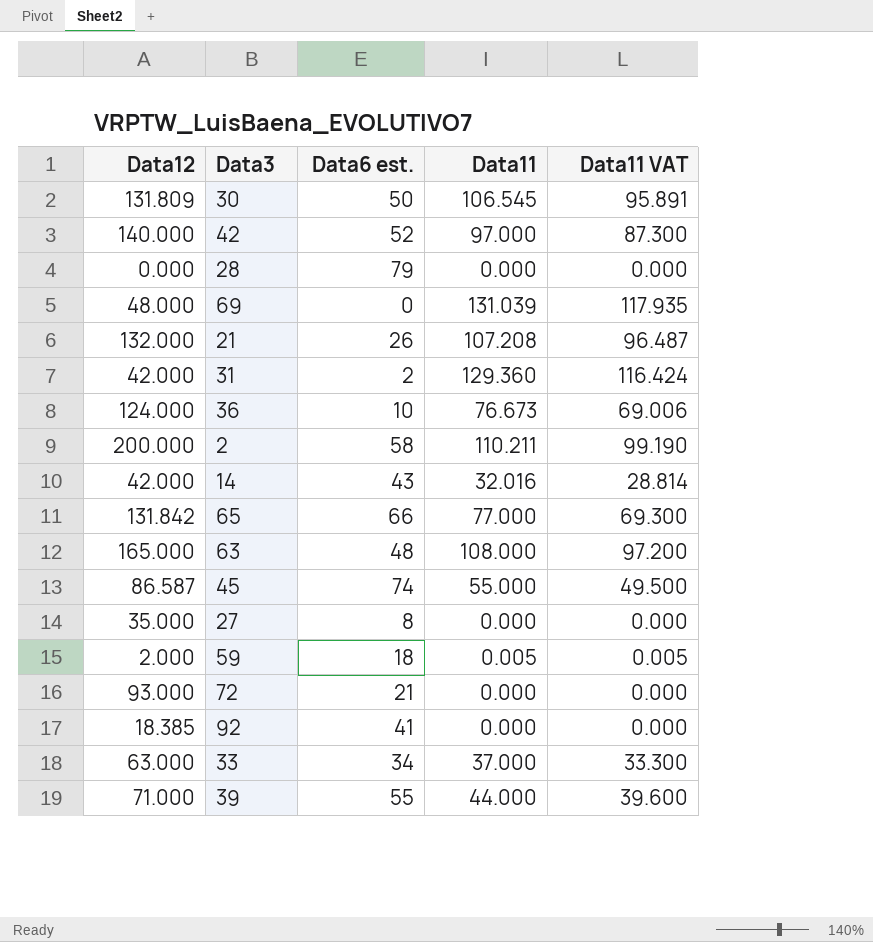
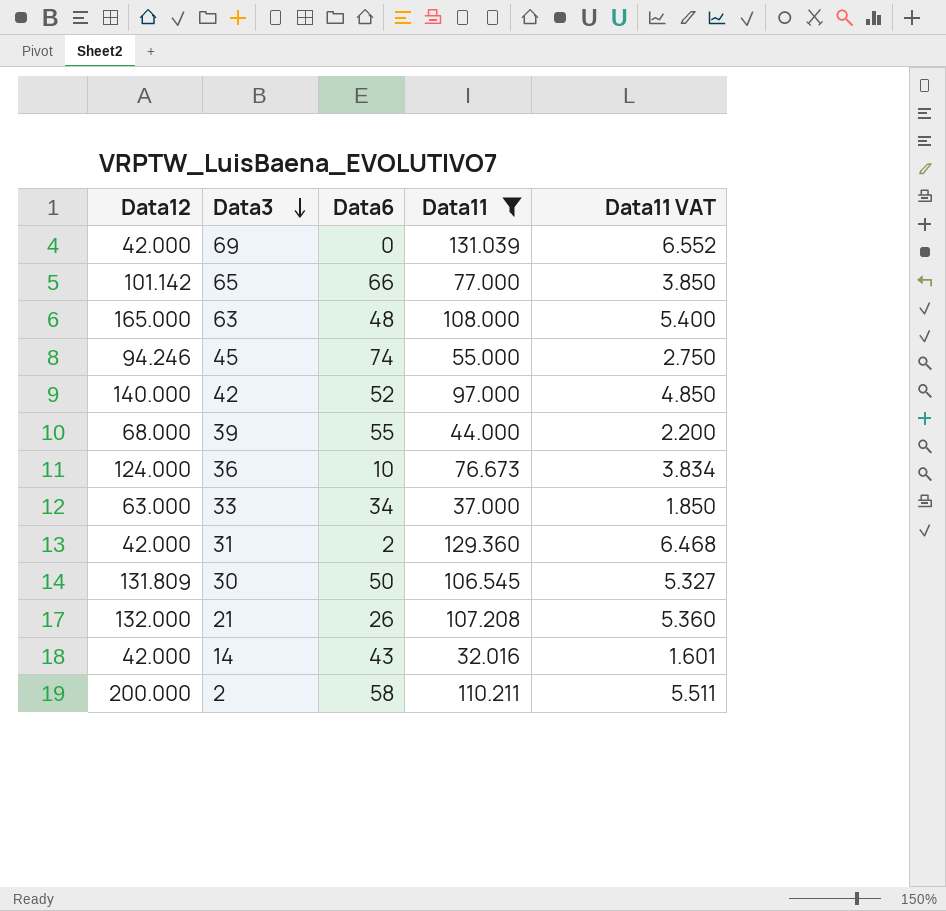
filter: none -> Data11 >= 32.016
row order: none -> Data3 descending
column name: Data6 est. -> Data6
column Data11 VAT | formula: [Data11] * 0.9 -> [Data11] * 0.05
69 | Data12: 48.000 -> 42.000
65 | Data12: 131.842 -> 101.142
45 | Data12: 86.587 -> 94.246
39 | Data12: 71.000 -> 68.000

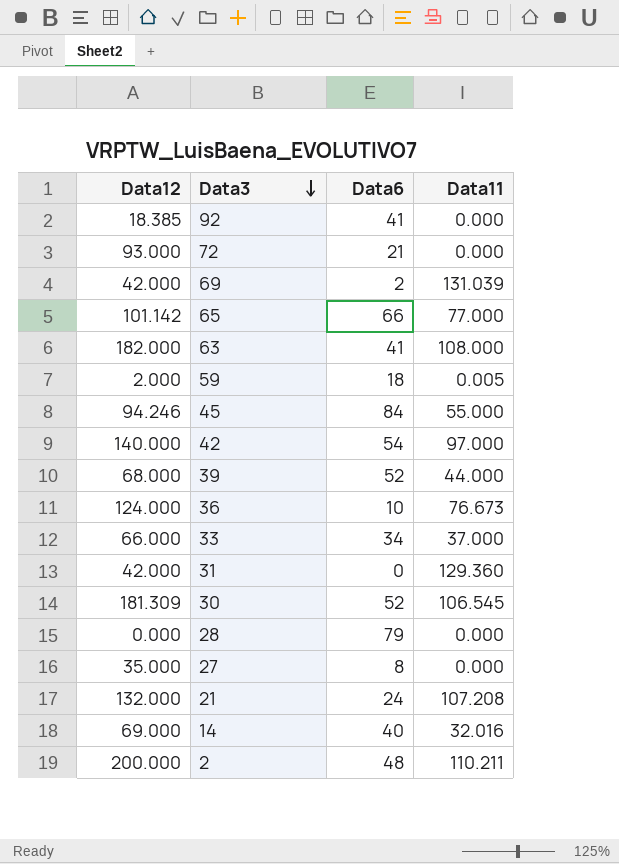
filter: Data11 >= 32.016 -> none
column Data11 VAT | formula: [Data11] * 0.05 -> none
69 | Data6: 0 -> 2
63 | Data12: 165.000 -> 182.000
63 | Data6: 48 -> 41
45 | Data6: 74 -> 84
42 | Data6: 52 -> 54
39 | Data6: 55 -> 52
33 | Data12: 63.000 -> 66.000
31 | Data6: 2 -> 0
30 | Data12: 131.809 -> 181.309
30 | Data6: 50 -> 52
21 | Data6: 26 -> 24
14 | Data12: 42.000 -> 69.000
14 | Data6: 43 -> 40
2 | Data6: 58 -> 48

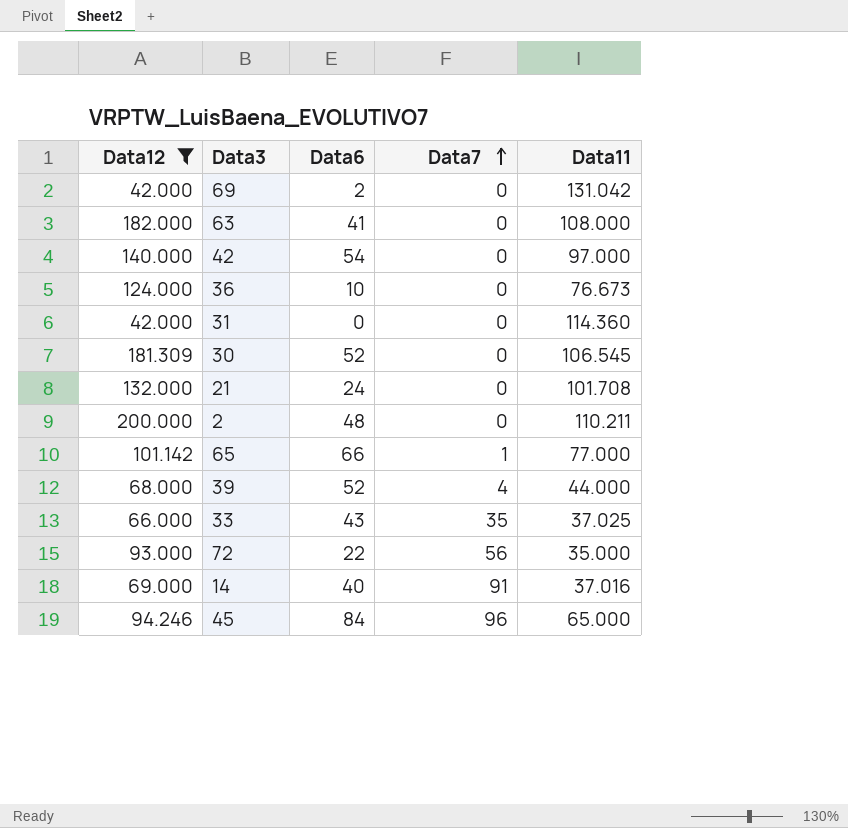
filter: none -> Data12 >= 42.000
row order: Data3 descending -> Data7 ascending
column Data7 | position: none -> 4
69 | Data11: 131.039 -> 131.042
31 | Data11: 129.360 -> 114.360
21 | Data11: 107.208 -> 101.708
33 | Data6: 34 -> 43
33 | Data11: 37.000 -> 37.025
72 | Data6: 21 -> 22
72 | Data11: 0.000 -> 35.000
14 | Data11: 32.016 -> 37.016
45 | Data11: 55.000 -> 65.000

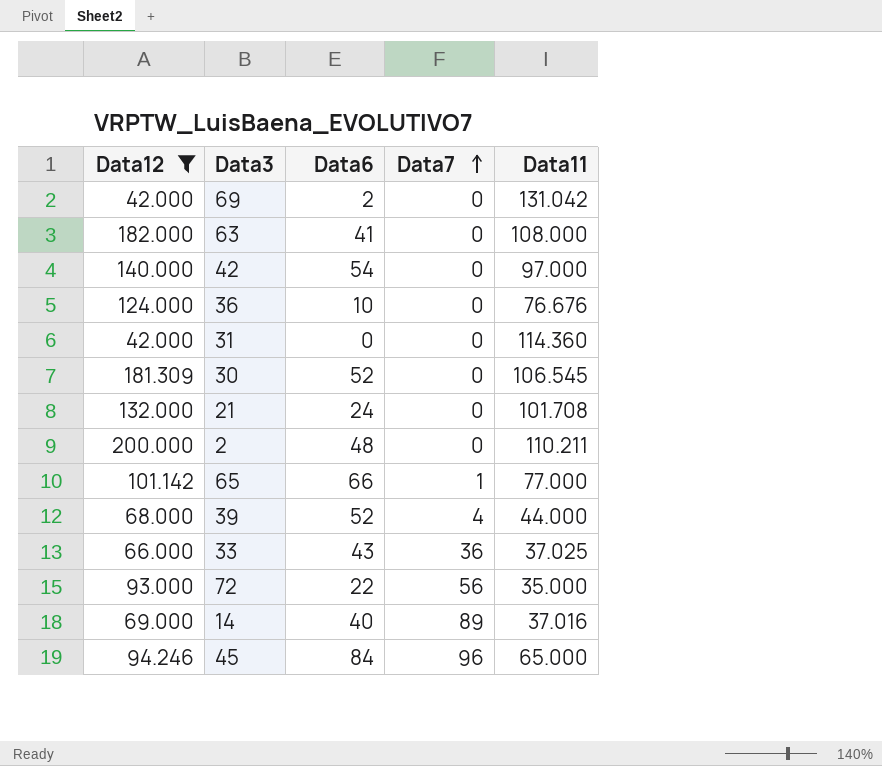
36 | Data11: 76.673 -> 76.676
33 | Data7: 35 -> 36
14 | Data7: 91 -> 89

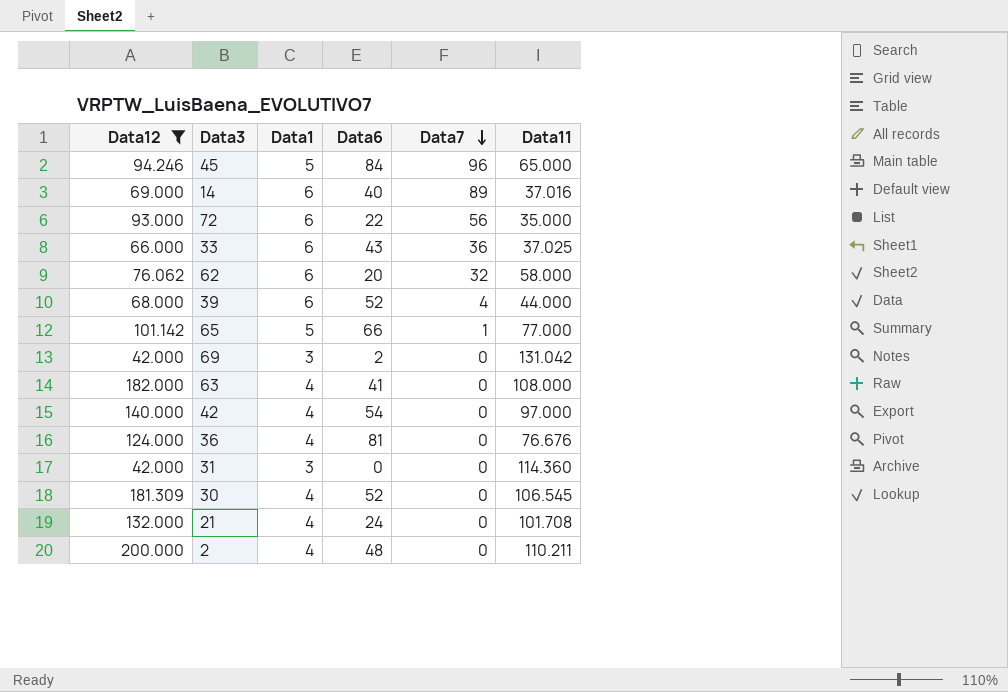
row order: Data7 ascending -> Data7 descending
column Data1 | position: none -> 3
row 62: none -> 76.062 | 6 | 20 | 32 | 58.000
36 | Data6: 10 -> 81

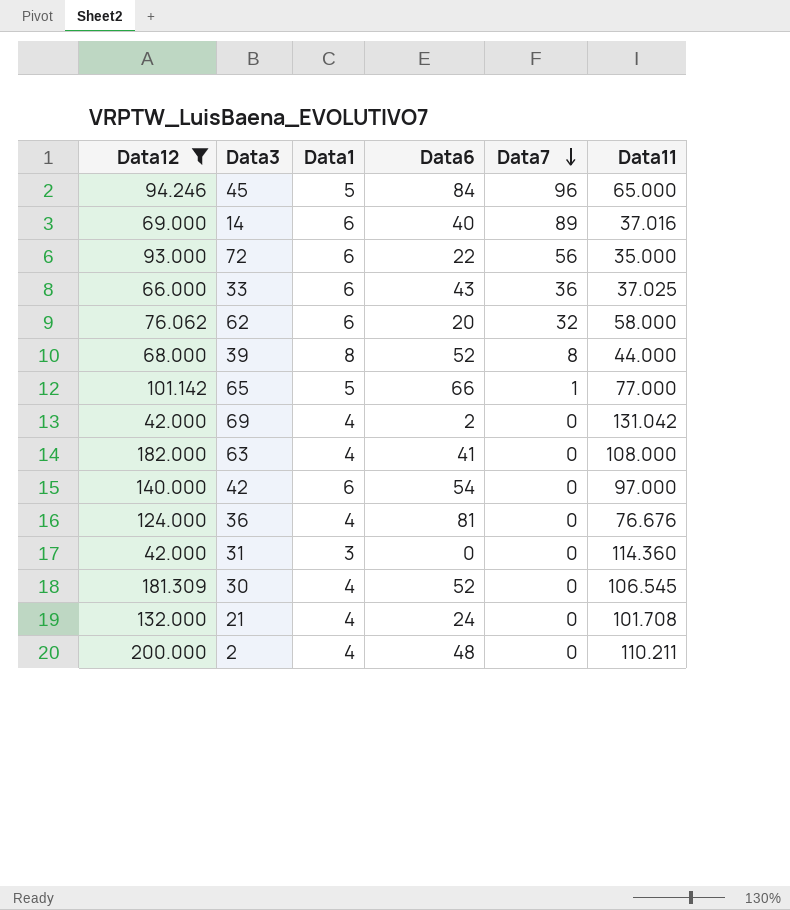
39 | Data1: 6 -> 8
39 | Data7: 4 -> 8
69 | Data1: 3 -> 4
42 | Data1: 4 -> 6

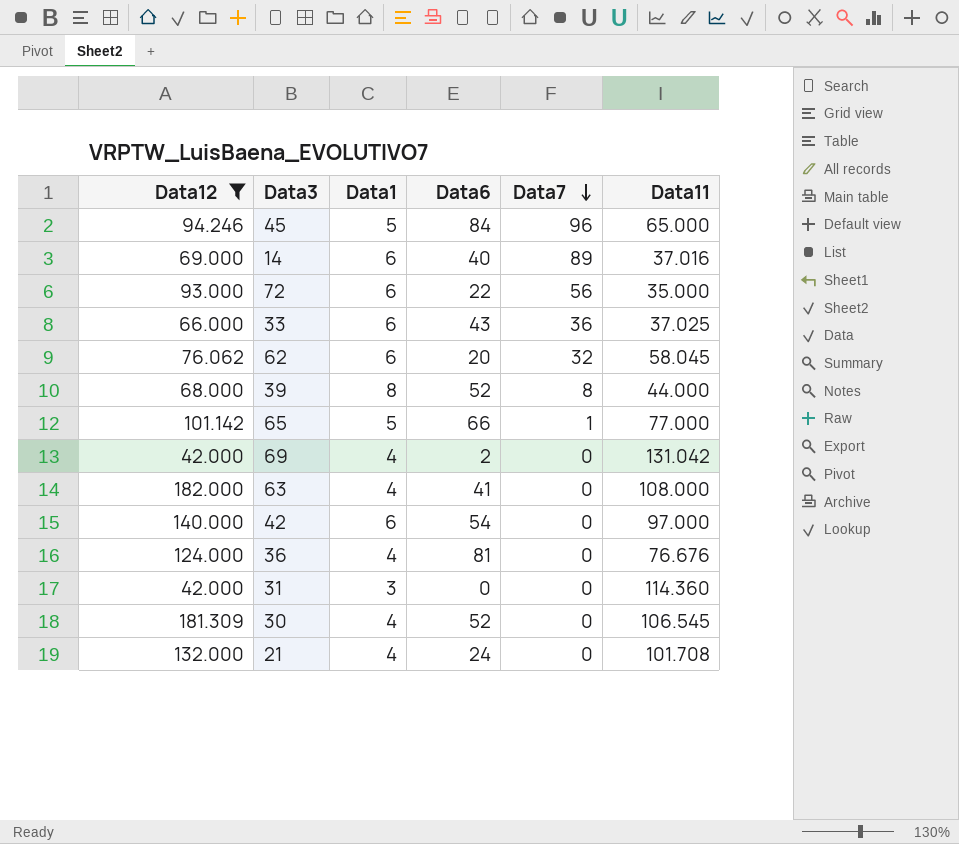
row 2: 200.000 | 4 | 48 | 0 | 110.211 -> none
62 | Data11: 58.000 -> 58.045

